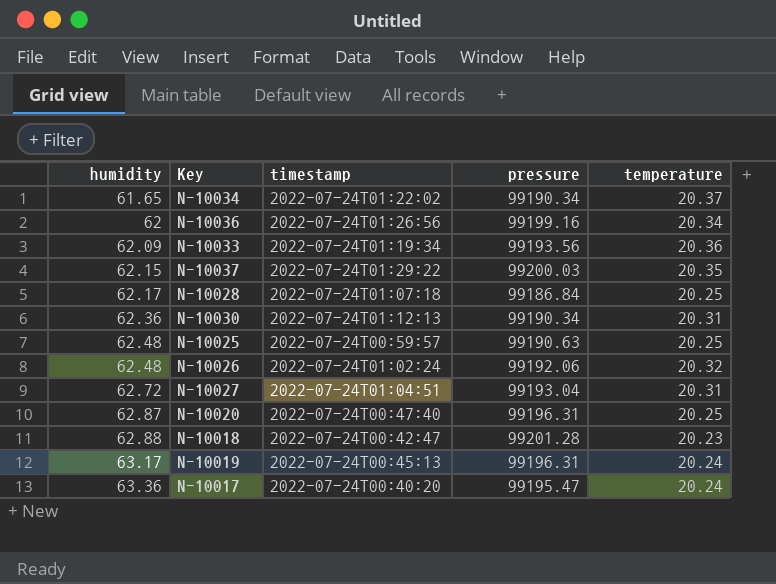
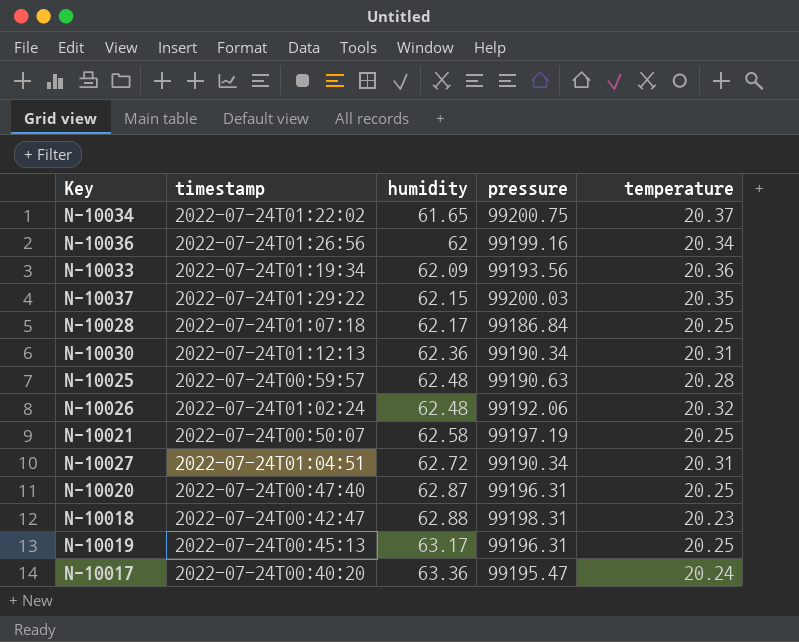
column humidity | position: 1 -> 3
N-10034 | pressure: 99190.34 -> 99200.75
N-10025 | temperature: 20.25 -> 20.28
row N-10021: none -> 2022-07-24T00:50:07 | 62.58 | 99197.19 | 20.25
N-10027 | pressure: 99193.04 -> 99190.34
N-10018 | pressure: 99201.28 -> 99198.31
N-10019 | temperature: 20.24 -> 20.25

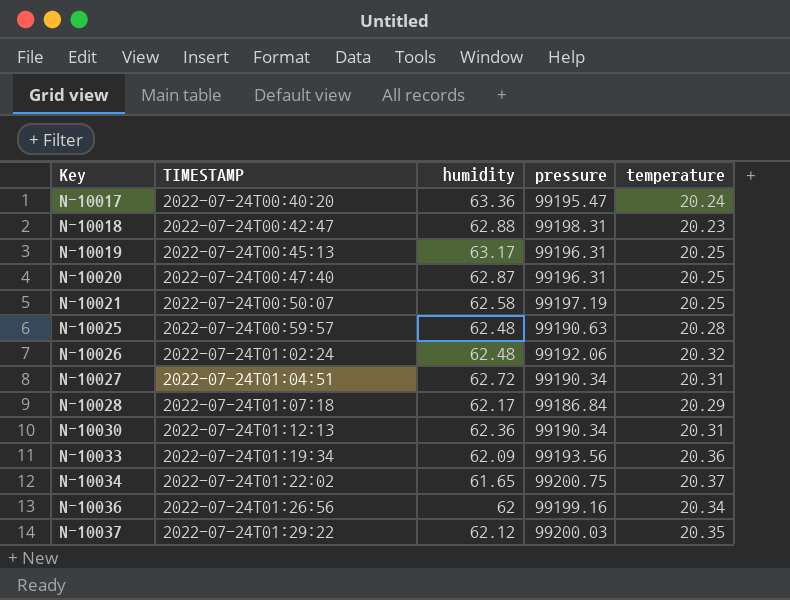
row order: humidity ascending -> Key ascending
column name: timestamp -> TIMESTAMP
N-10028 | temperature: 20.25 -> 20.29
N-10037 | humidity: 62.15 -> 62.12

